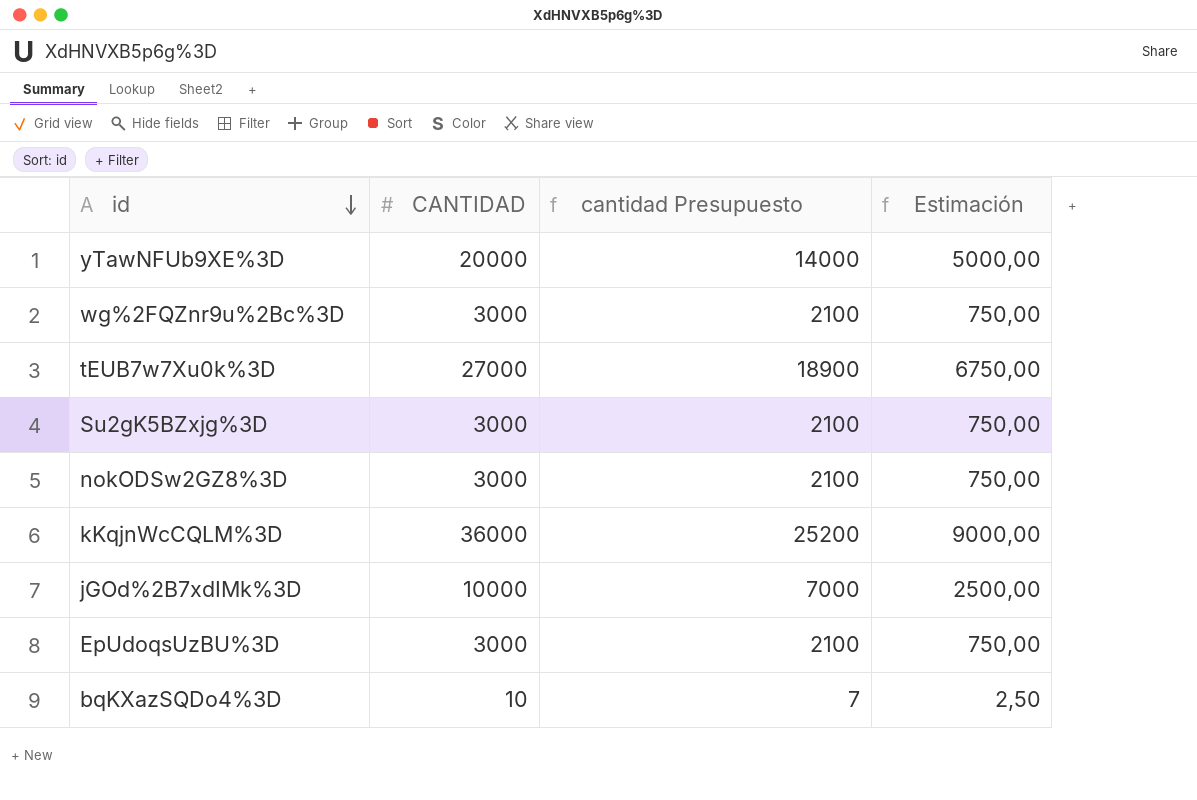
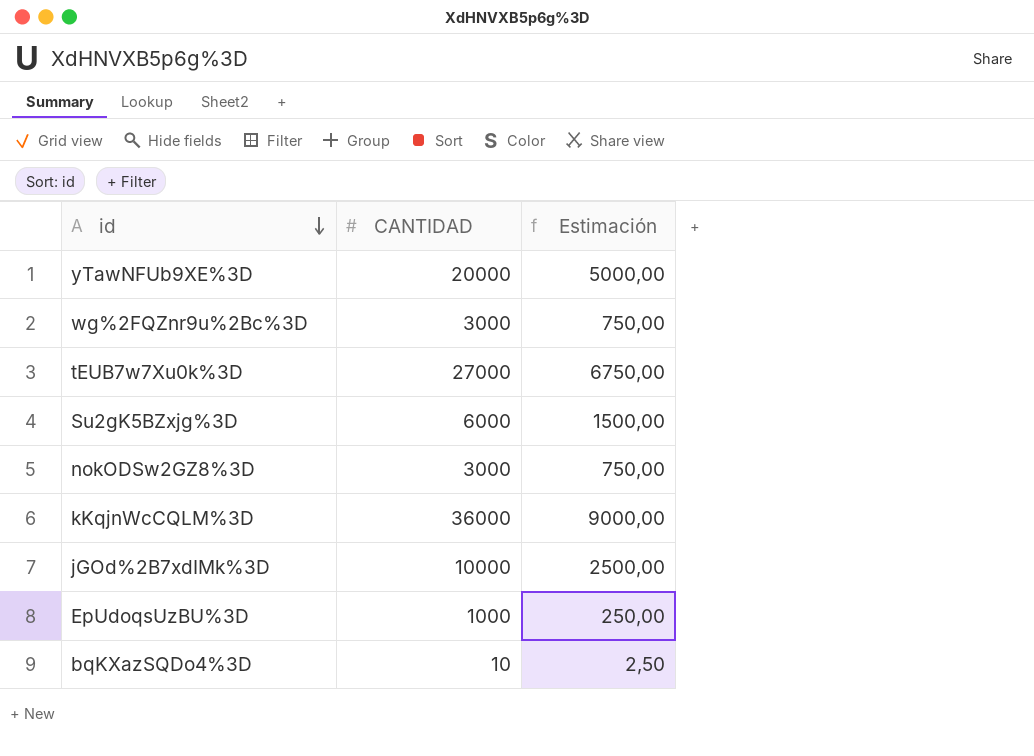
column cantidad Presupuesto | formula: [CANTIDAD] * 0,7 -> none
Su2gK5BZxjg%3D | CANTIDAD: 3000 -> 6000
Su2gK5BZxjg%3D | Estimación: 750,00 -> 1500,00
EpUdoqsUzBU%3D | CANTIDAD: 3000 -> 1000
EpUdoqsUzBU%3D | Estimación: 750,00 -> 250,00

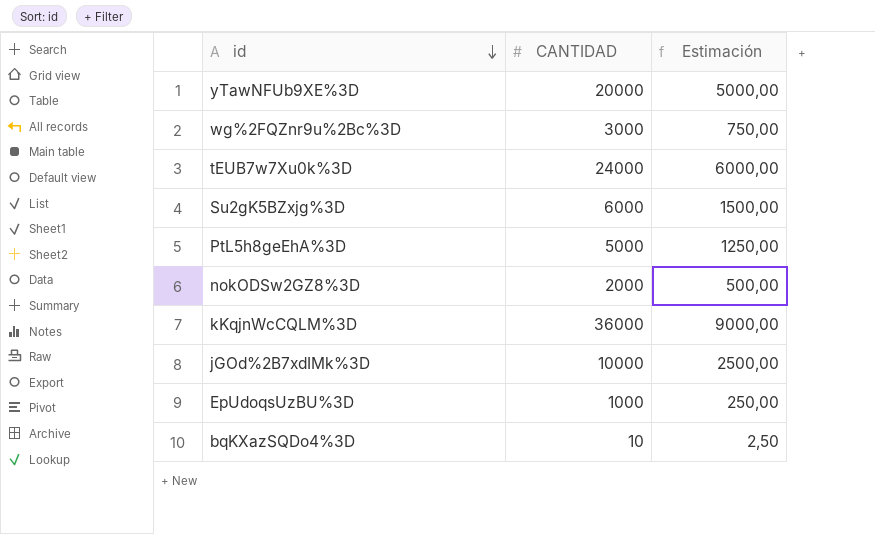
tEUB7w7Xu0k%3D | CANTIDAD: 27000 -> 24000
tEUB7w7Xu0k%3D | Estimación: 6750,00 -> 6000,00
row PtL5h8geEhA%3D: none -> 5000 | 1250,00
nokODSw2GZ8%3D | CANTIDAD: 3000 -> 2000
nokODSw2GZ8%3D | Estimación: 750,00 -> 500,00

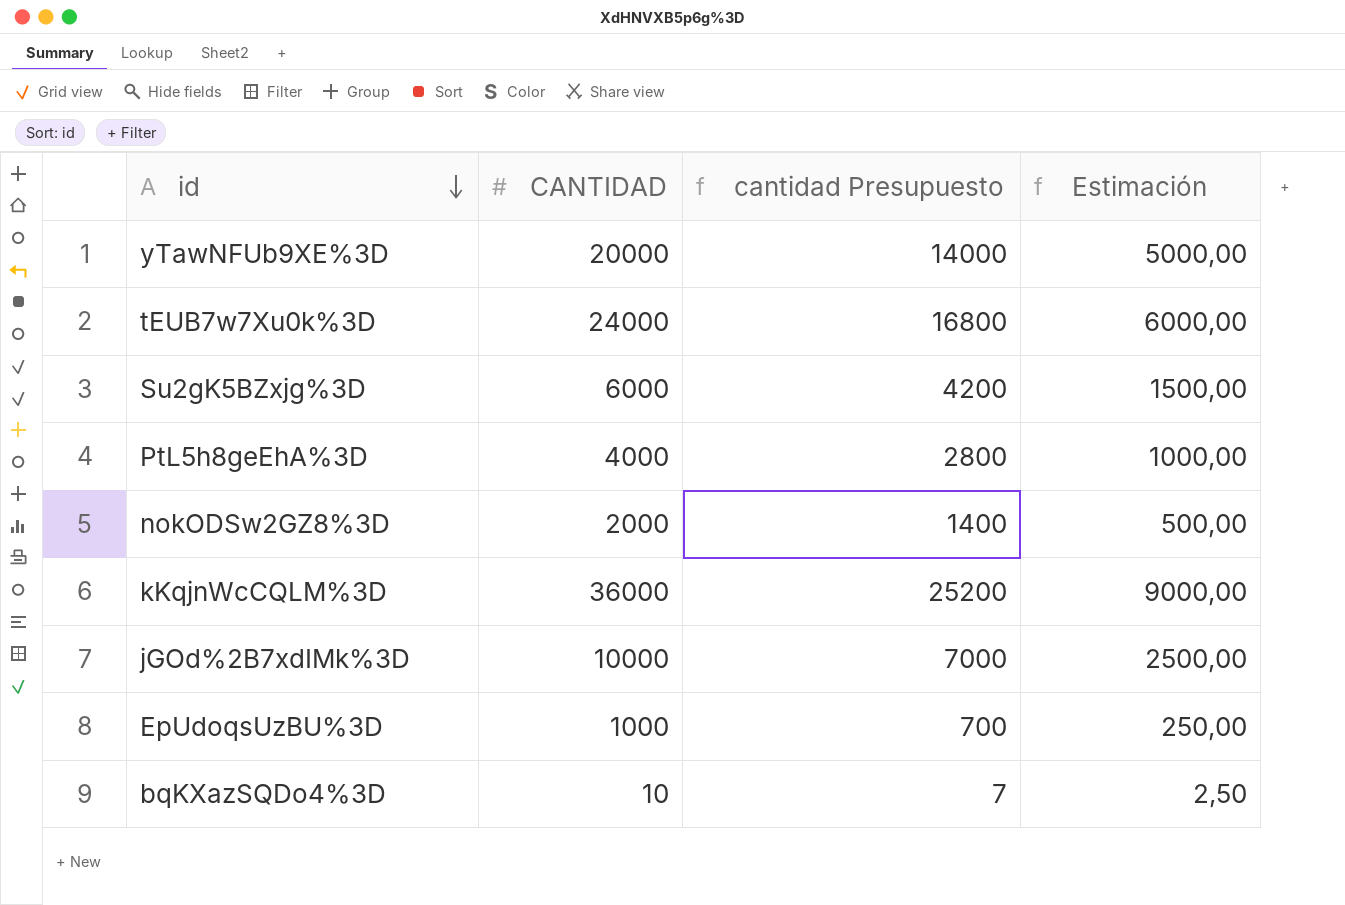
column cantidad Presupuesto | formula: none -> [CANTIDAD] * 0,7
row wg%2FQZnr9u%2Bc%3D: 3000 | 750,00 -> none
PtL5h8geEhA%3D | CANTIDAD: 5000 -> 4000
PtL5h8geEhA%3D | Estimación: 1250,00 -> 1000,00

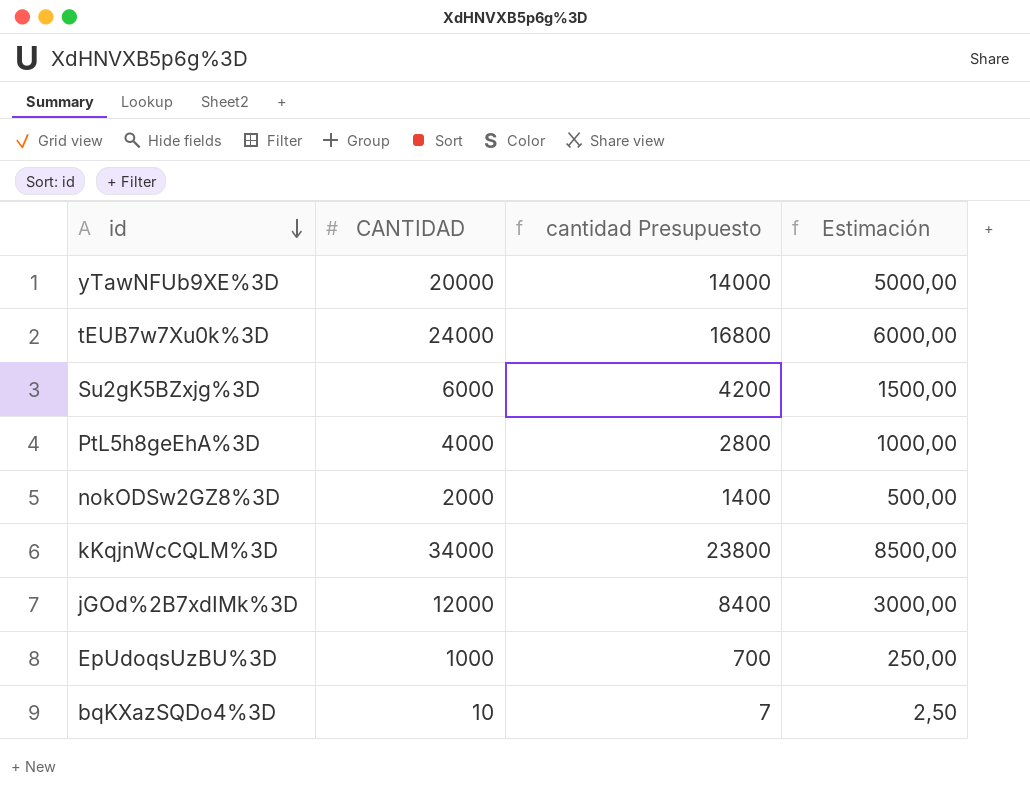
kKqjnWcCQLM%3D | CANTIDAD: 36000 -> 34000
kKqjnWcCQLM%3D | cantidad Presupuesto: 25200 -> 23800
kKqjnWcCQLM%3D | Estimación: 9000,00 -> 8500,00
jGOd%2B7xdIMk%3D | CANTIDAD: 10000 -> 12000
jGOd%2B7xdIMk%3D | cantidad Presupuesto: 7000 -> 8400
jGOd%2B7xdIMk%3D | Estimación: 2500,00 -> 3000,00

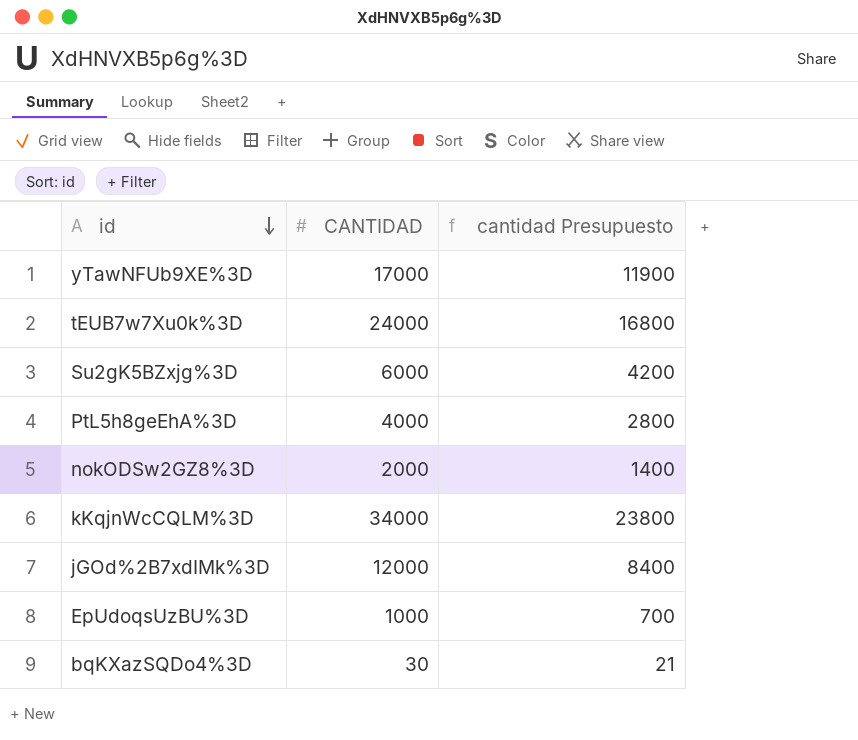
column Estimación | formula: [CANTIDAD] * 0,25 -> none
yTawNFUb9XE%3D | CANTIDAD: 20000 -> 17000
yTawNFUb9XE%3D | cantidad Presupuesto: 14000 -> 11900
bqKXazSQDo4%3D | CANTIDAD: 10 -> 30
bqKXazSQDo4%3D | cantidad Presupuesto: 7 -> 21

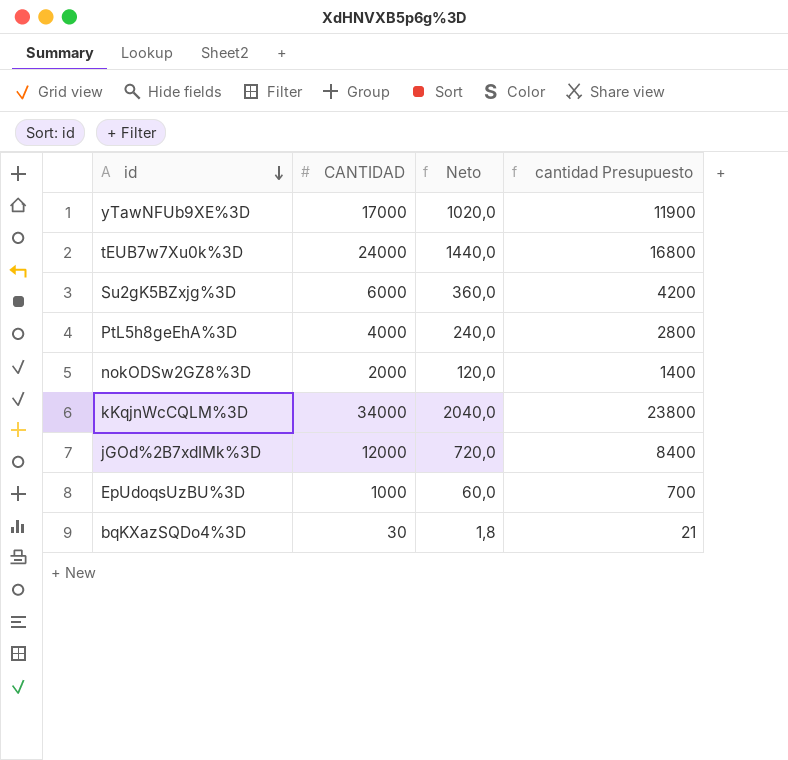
column Neto | formula: none -> [CANTIDAD] * 0,06

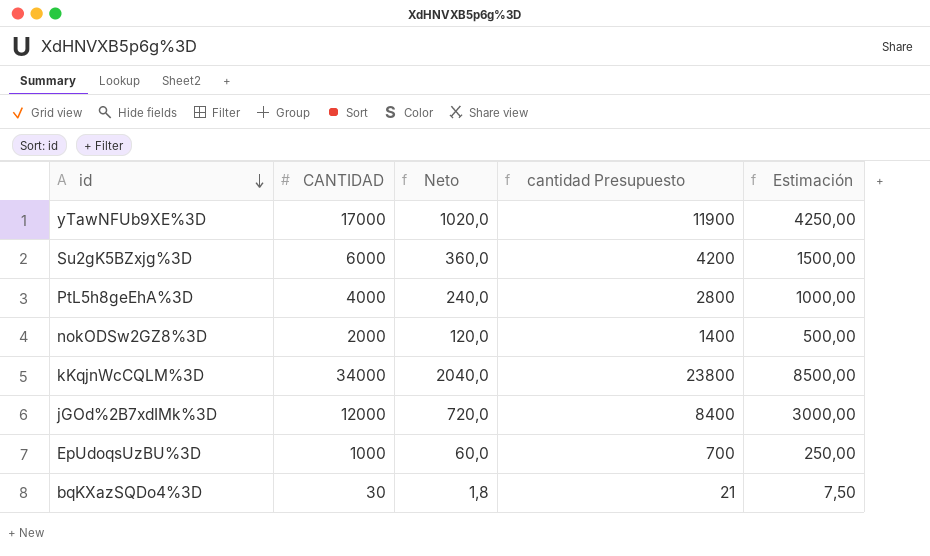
column Estimación | formula: none -> [CANTIDAD] * 0,25
row tEUB7w7Xu0k%3D: 24000 | 1440,0 | 16800 -> none

